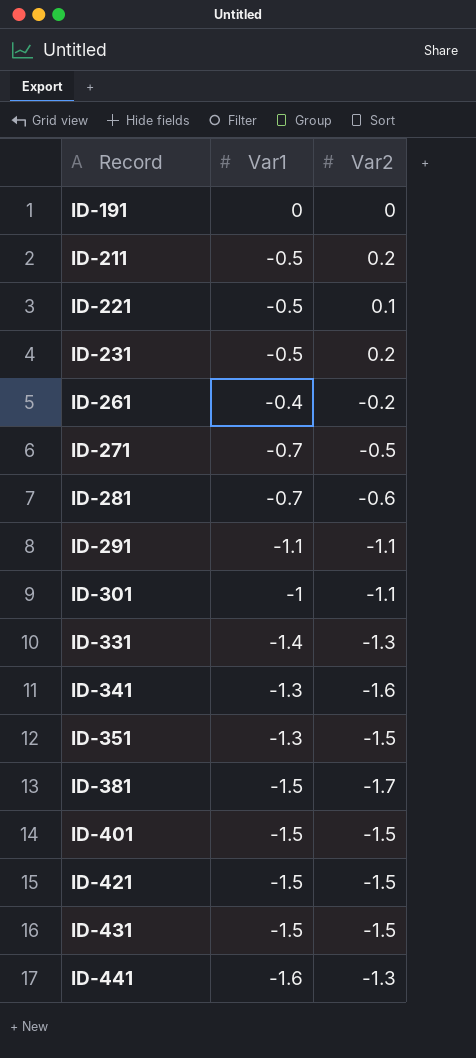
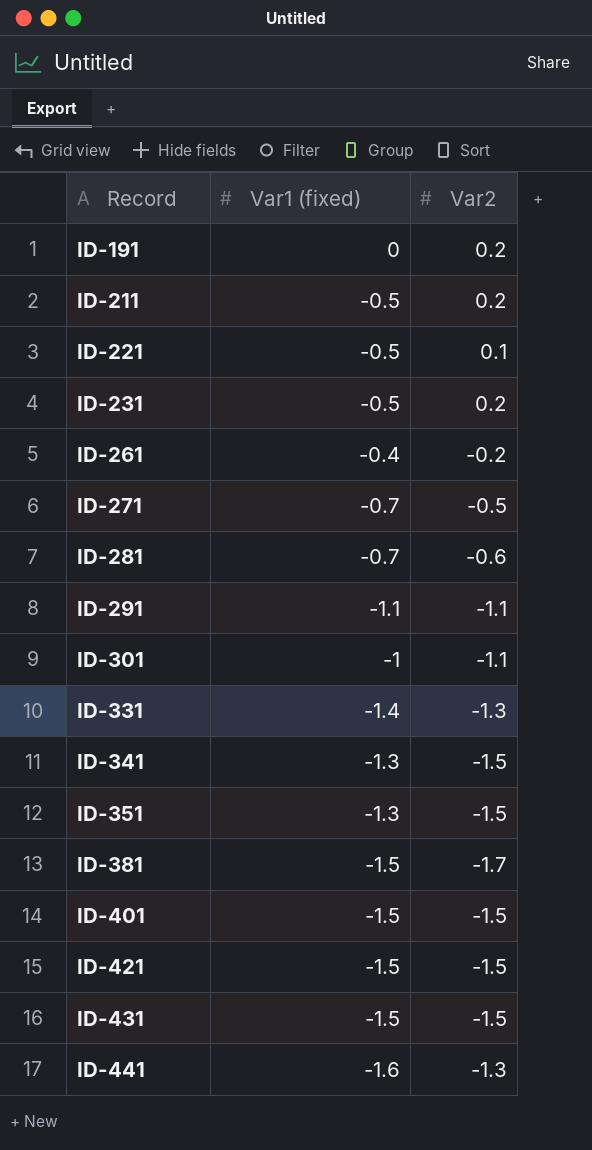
column name: Var1 -> Var1 (fixed)
ID-191 | Var2: 0 -> 0.2
ID-341 | Var2: -1.6 -> -1.5

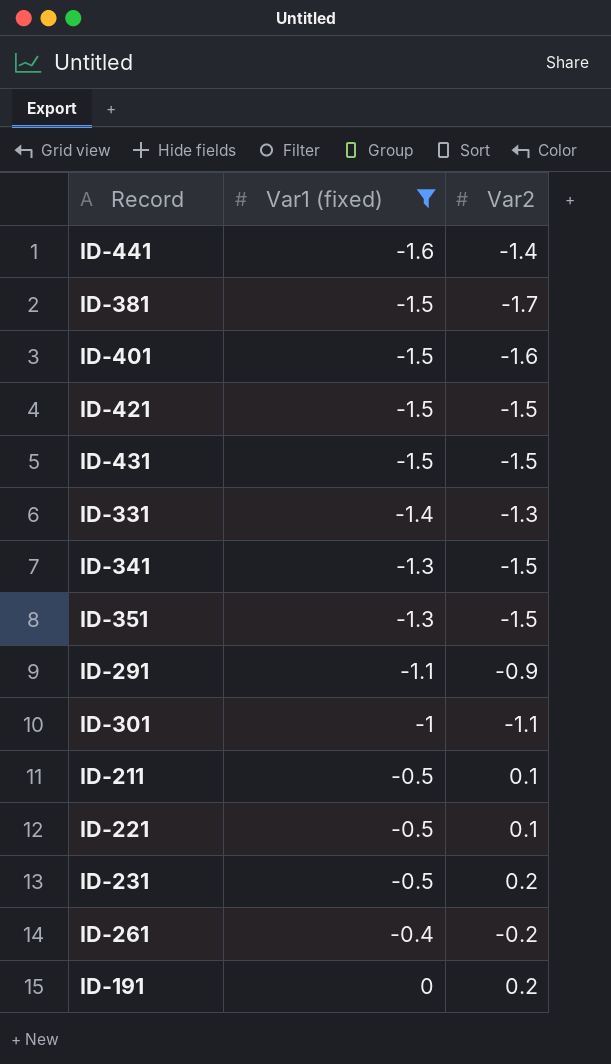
filter: none -> Var1 (fixed) != -0.7
row order: Record ascending -> Var1 (fixed) ascending
ID-441 | Var2: -1.3 -> -1.4
ID-401 | Var2: -1.5 -> -1.6
ID-291 | Var2: -1.1 -> -0.9
ID-211 | Var2: 0.2 -> 0.1

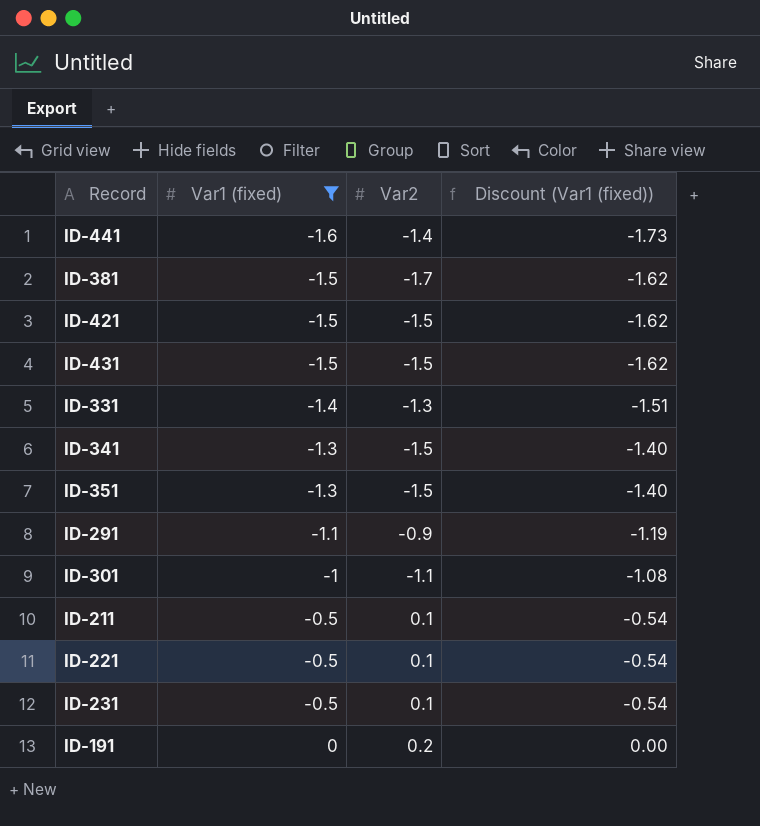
column Discount (Var1 (fixed)) | formula: none -> [Var1 (fixed)] * 1.08
row ID-401: -1.5 | -1.6 -> none
row ID-261: -0.4 | -0.2 -> none
ID-231 | Var2: 0.2 -> 0.1

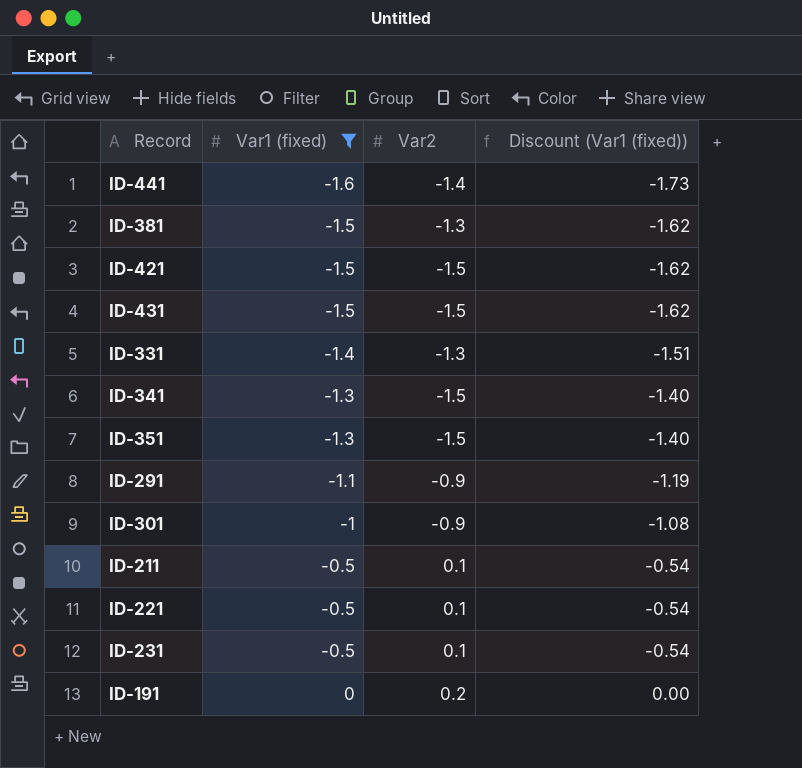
ID-381 | Var2: -1.7 -> -1.3
ID-301 | Var2: -1.1 -> -0.9

